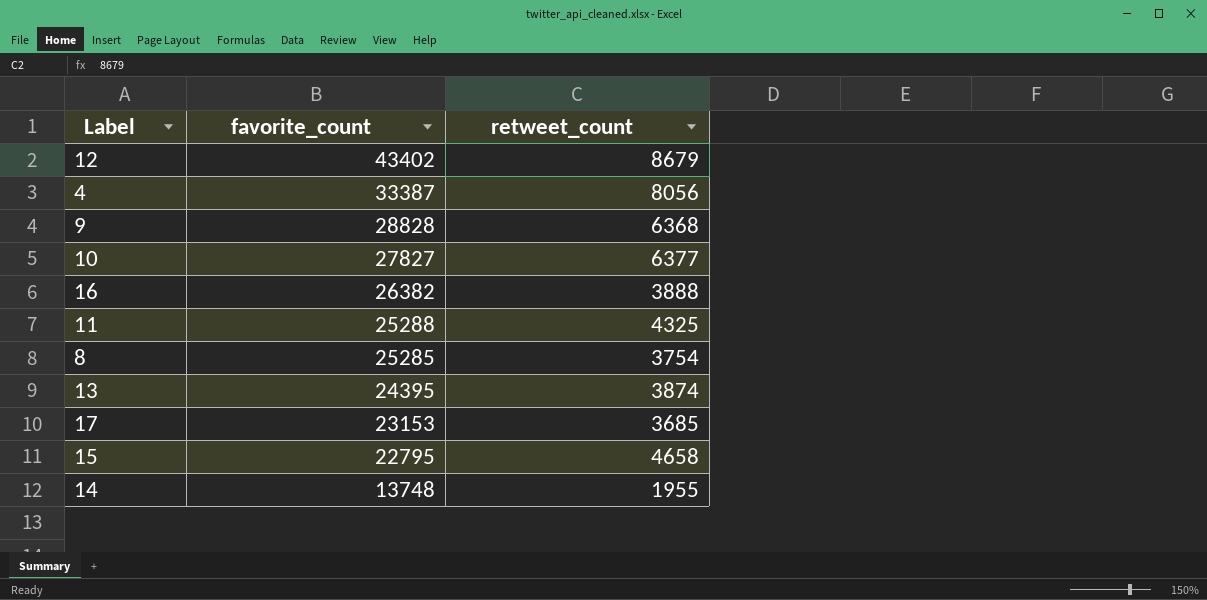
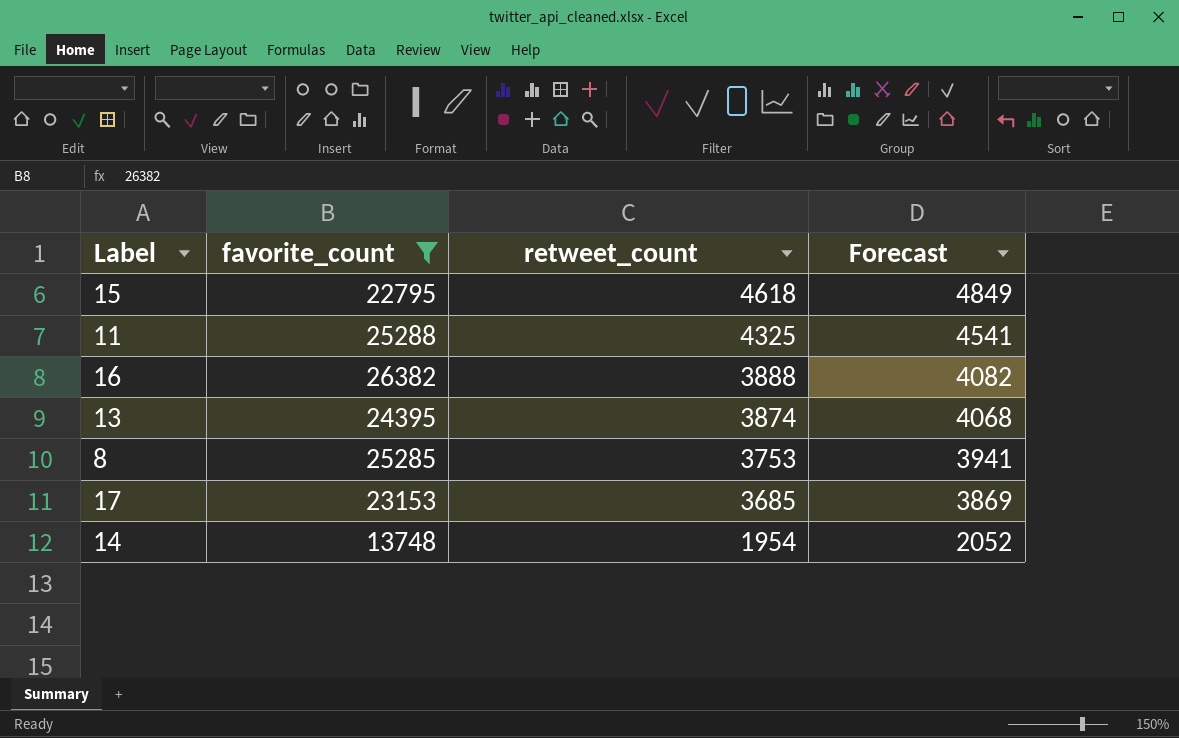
filter: none -> favorite_count <= 26382
row order: favorite_count descending -> retweet_count descending
column Forecast | formula: none -> [retweet_count] * 1.05
15 | retweet_count: 4658 -> 4618
8 | retweet_count: 3754 -> 3753
14 | retweet_count: 1955 -> 1954

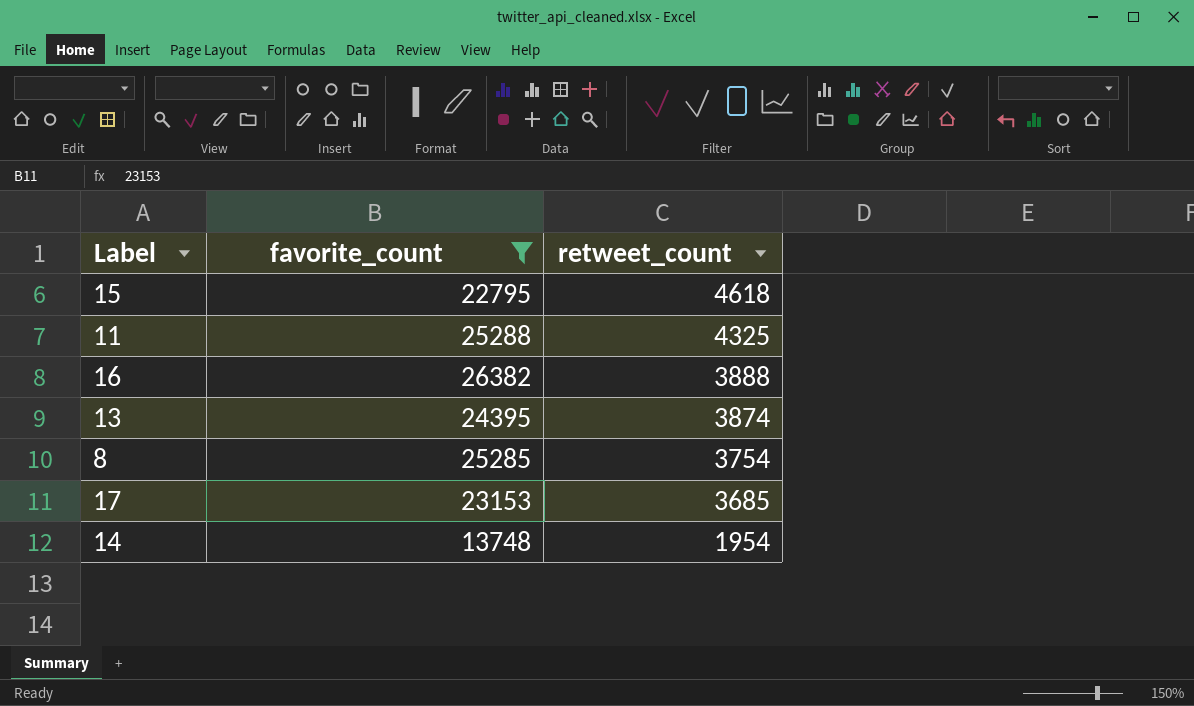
column Forecast | formula: [retweet_count] * 1.05 -> none
8 | retweet_count: 3753 -> 3754

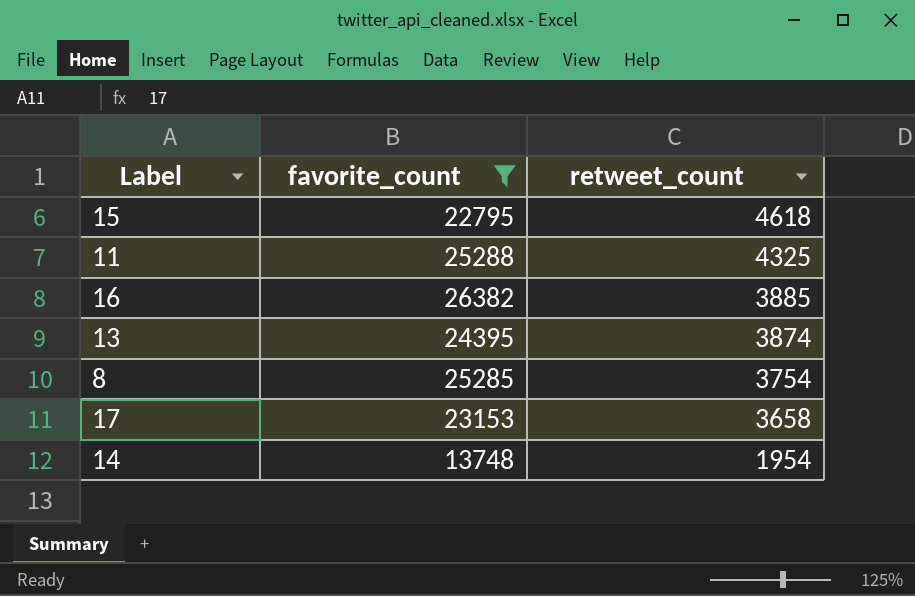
16 | retweet_count: 3888 -> 3885
17 | retweet_count: 3685 -> 3658

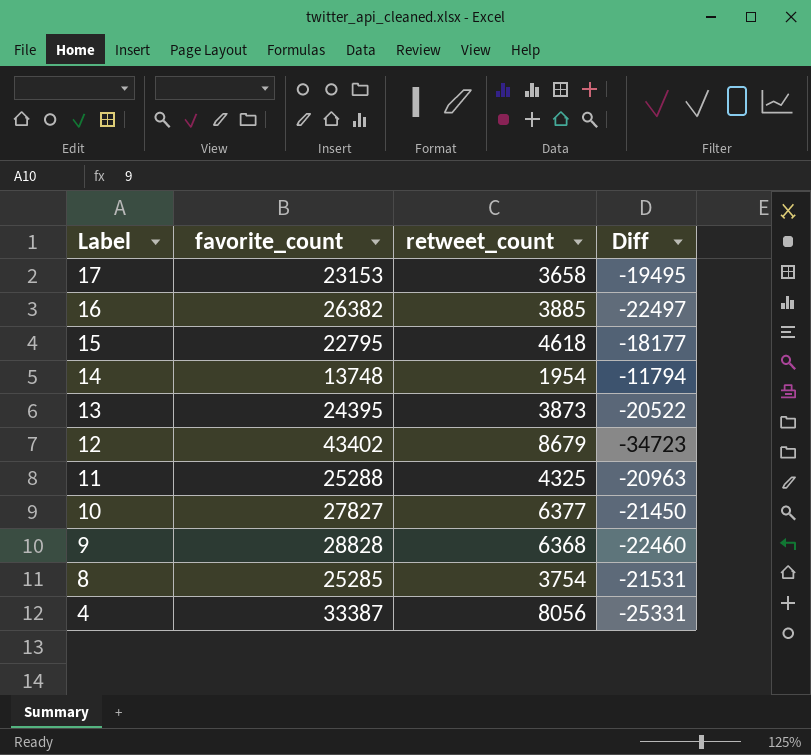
filter: favorite_count <= 26382 -> none
row order: retweet_count descending -> Label descending
column Diff | formula: none -> [retweet_count] - [favorite_count]
13 | retweet_count: 3874 -> 3873

